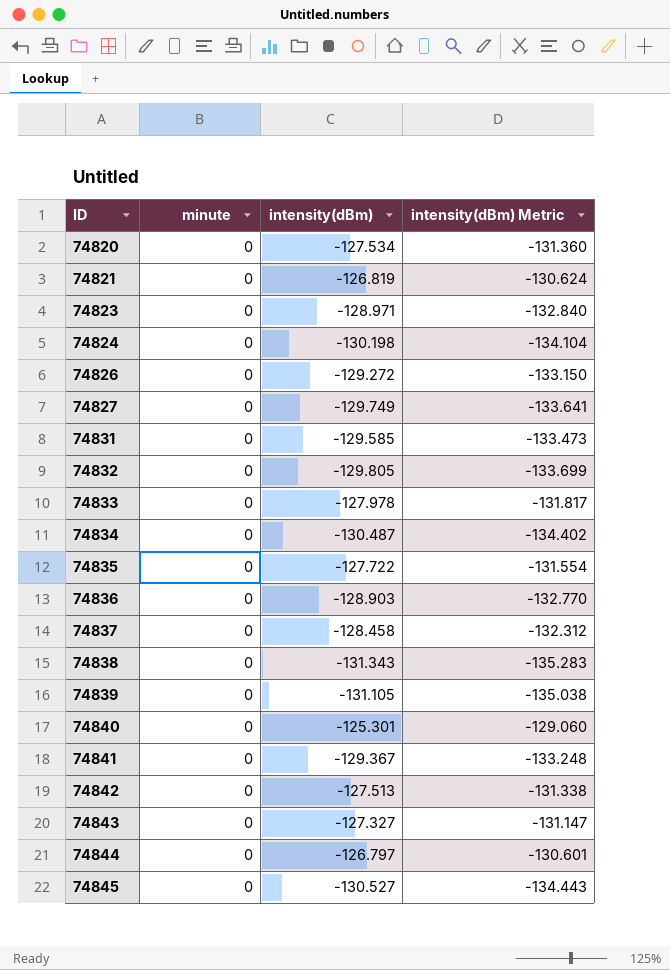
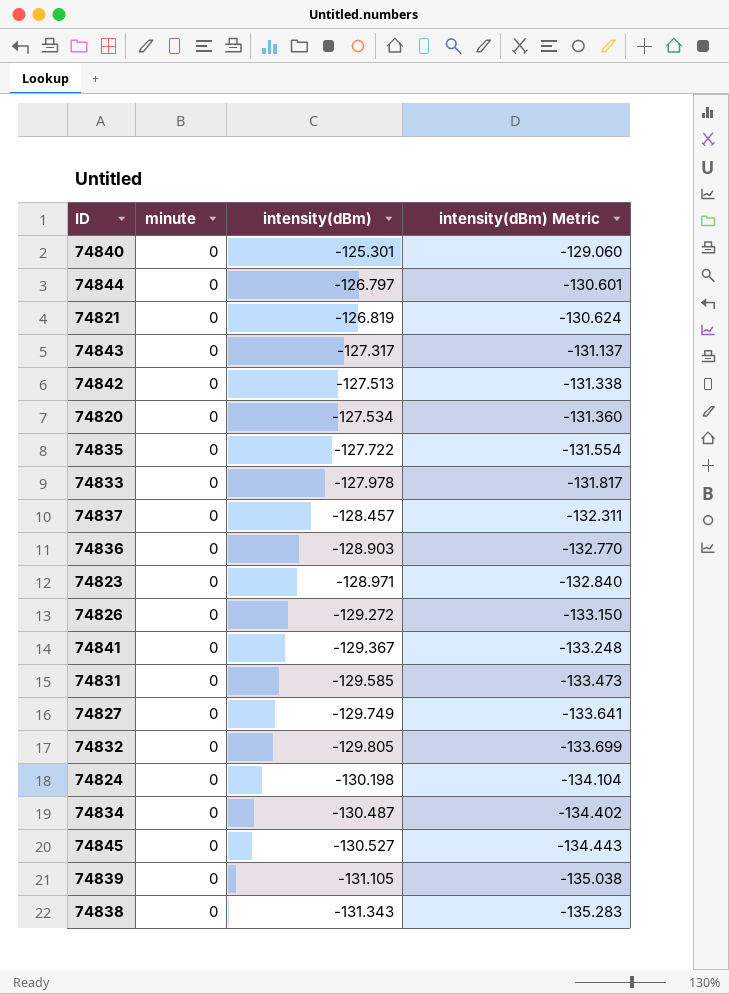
row order: ID ascending -> intensity(dBm) descending
74843 | intensity(dBm): -127.327 -> -127.317
74843 | intensity(dBm) Metric: -131.147 -> -131.137
74837 | intensity(dBm): -128.458 -> -128.457
74837 | intensity(dBm) Metric: -132.312 -> -132.311

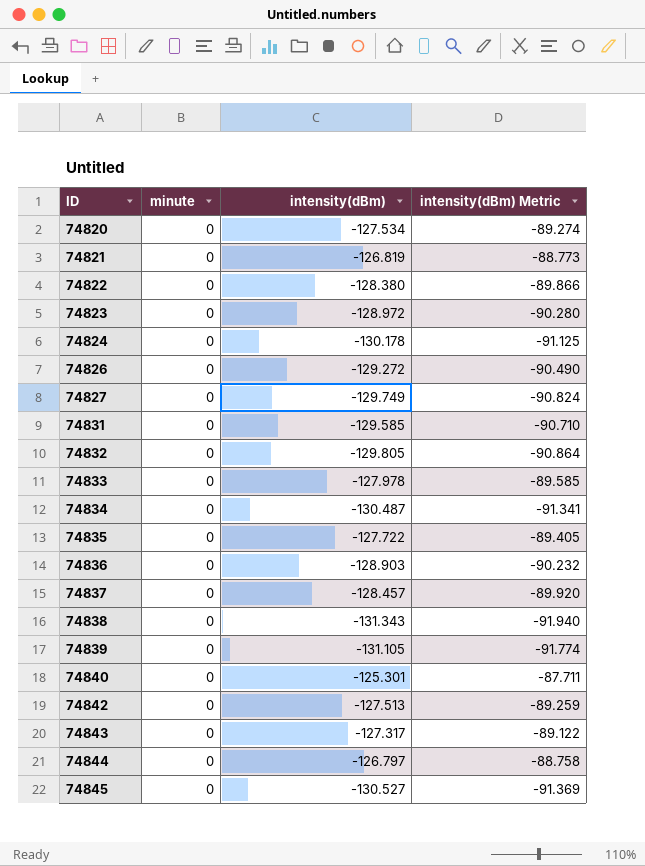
row order: intensity(dBm) descending -> ID ascending
column intensity(dBm) Metric | formula: [intensity(dBm)] * 1.03 -> [intensity(dBm)] * 0.7
row 74841: 0 | -129.367 | -133.248 -> none
row 74822: none -> 0 | -128.380 | -89.866
74823 | intensity(dBm): -128.971 -> -128.972
74824 | intensity(dBm): -130.198 -> -130.178

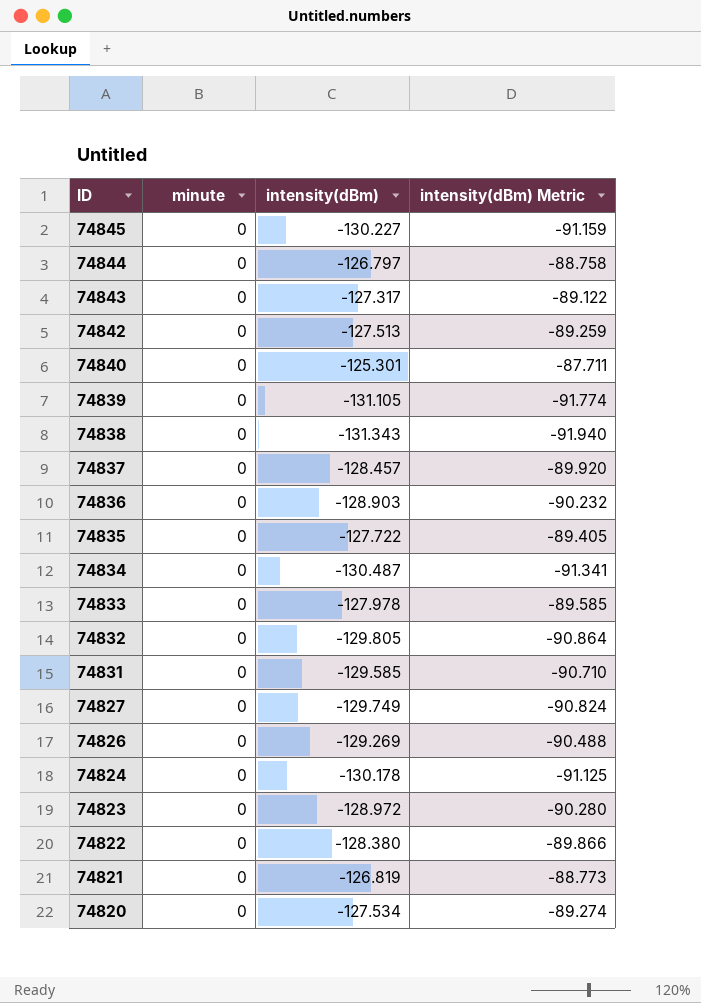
row order: ID ascending -> ID descending
74845 | intensity(dBm): -130.527 -> -130.227
74845 | intensity(dBm) Metric: -91.369 -> -91.159
74826 | intensity(dBm): -129.272 -> -129.269
74826 | intensity(dBm) Metric: -90.490 -> -90.488

